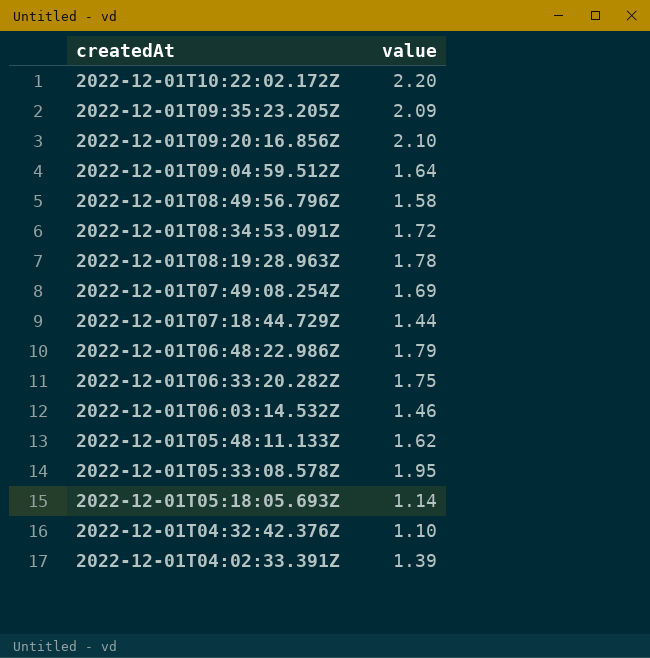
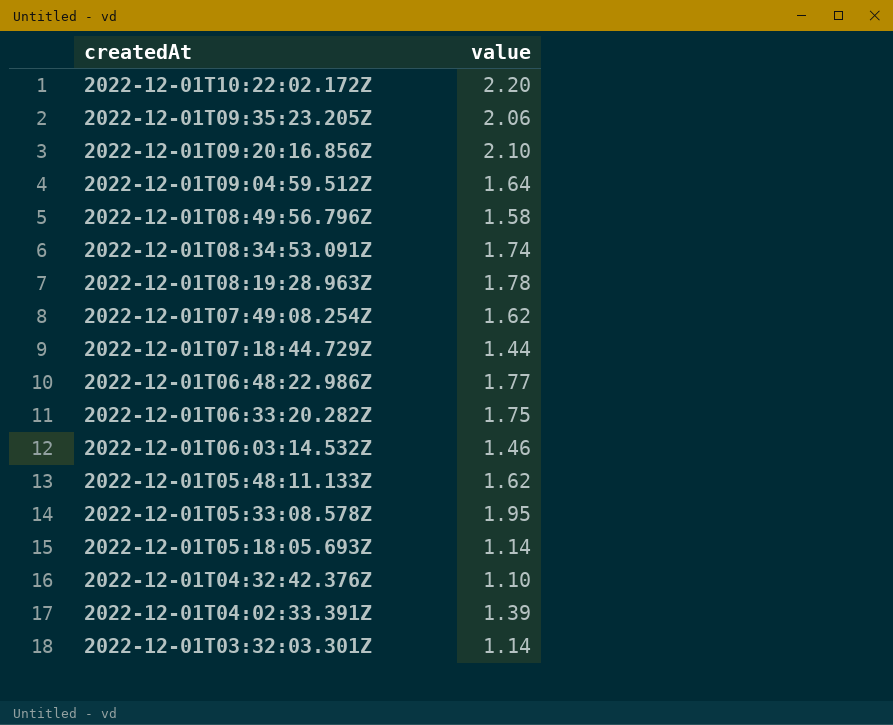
2022-12-01T09:35:23.205Z | value: 2.09 -> 2.06
2022-12-01T08:34:53.091Z | value: 1.72 -> 1.74
2022-12-01T07:49:08.254Z | value: 1.69 -> 1.62
2022-12-01T06:48:22.986Z | value: 1.79 -> 1.77
row 2022-12-01T03:32:03.301Z: none -> 1.14

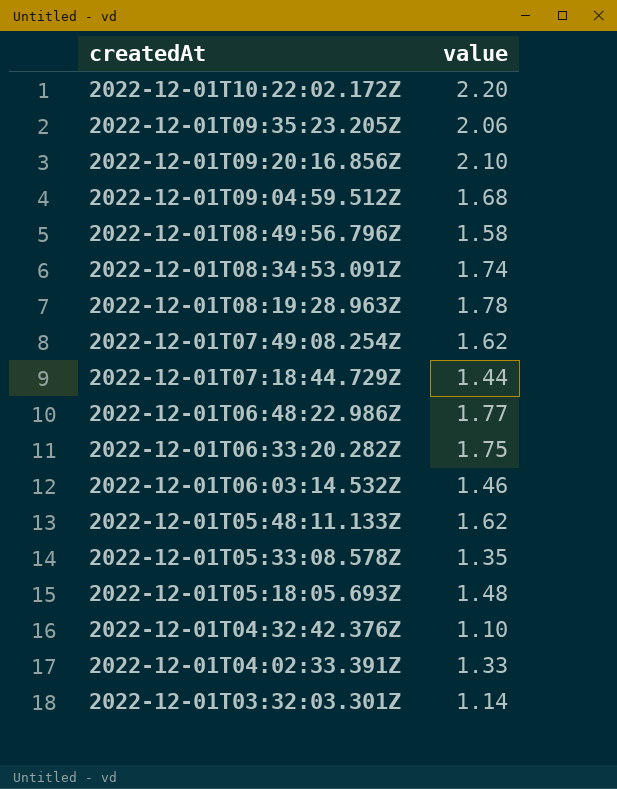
2022-12-01T09:04:59.512Z | value: 1.64 -> 1.68
2022-12-01T05:33:08.578Z | value: 1.95 -> 1.35
2022-12-01T05:18:05.693Z | value: 1.14 -> 1.48
2022-12-01T04:02:33.391Z | value: 1.39 -> 1.33

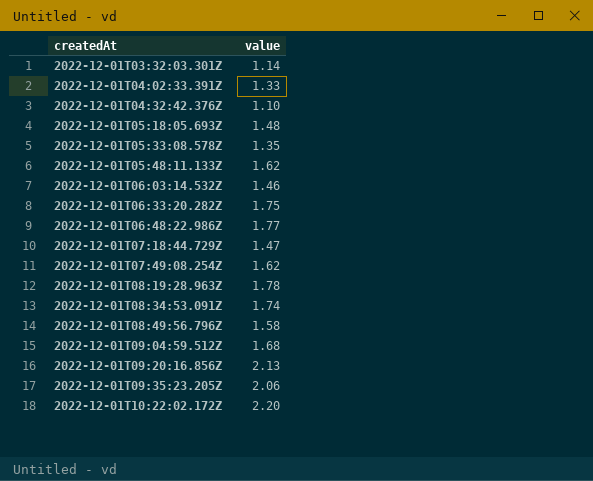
row order: createdAt descending -> createdAt ascending
2022-12-01T07:18:44.729Z | value: 1.44 -> 1.47
2022-12-01T09:20:16.856Z | value: 2.10 -> 2.13

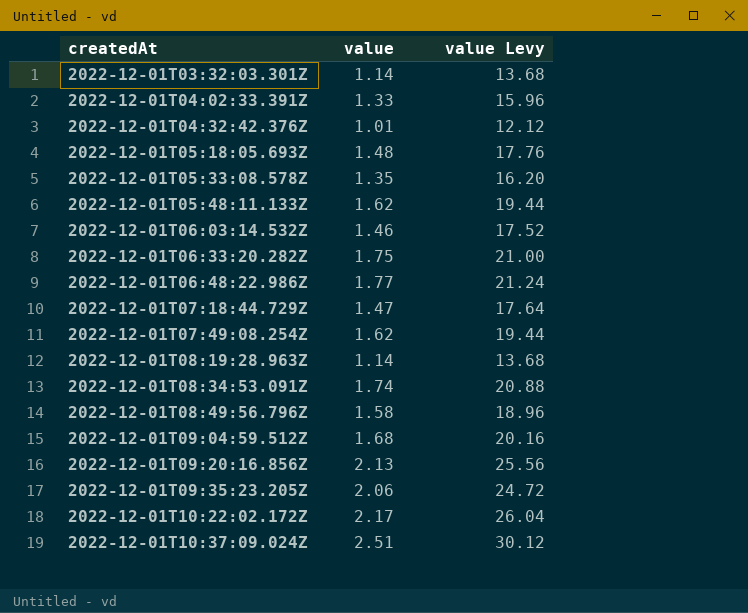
column value Levy | formula: none -> [value] * 12
2022-12-01T04:32:42.376Z | value: 1.10 -> 1.01
2022-12-01T08:19:28.963Z | value: 1.78 -> 1.14
2022-12-01T10:22:02.172Z | value: 2.20 -> 2.17
row 2022-12-01T10:37:09.024Z: none -> 2.51 | 30.12

